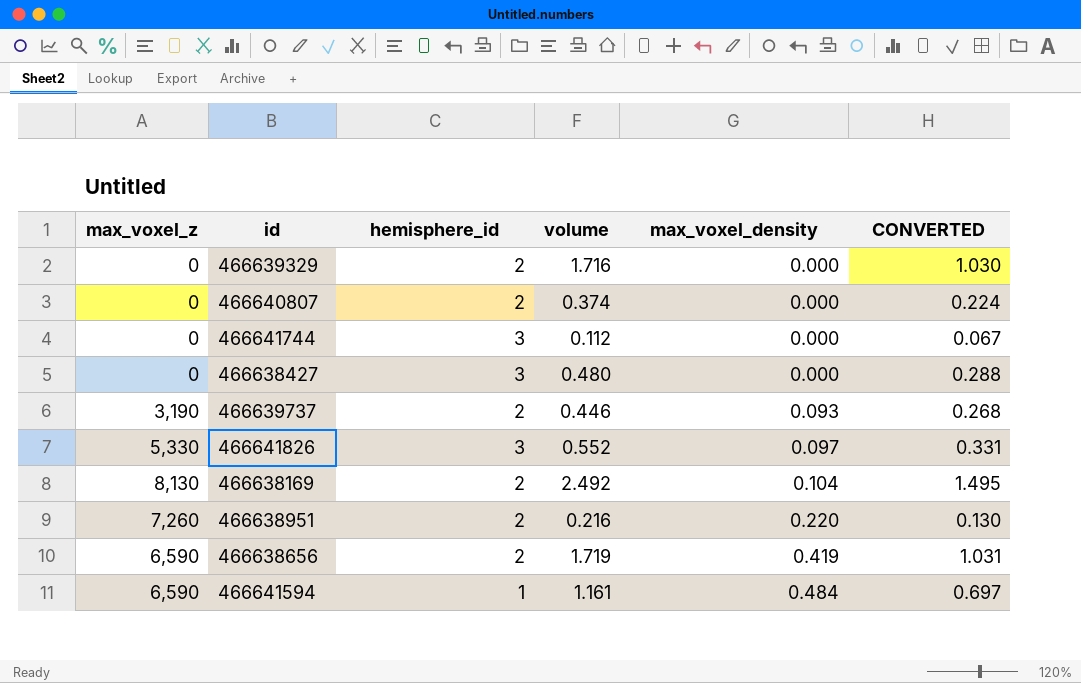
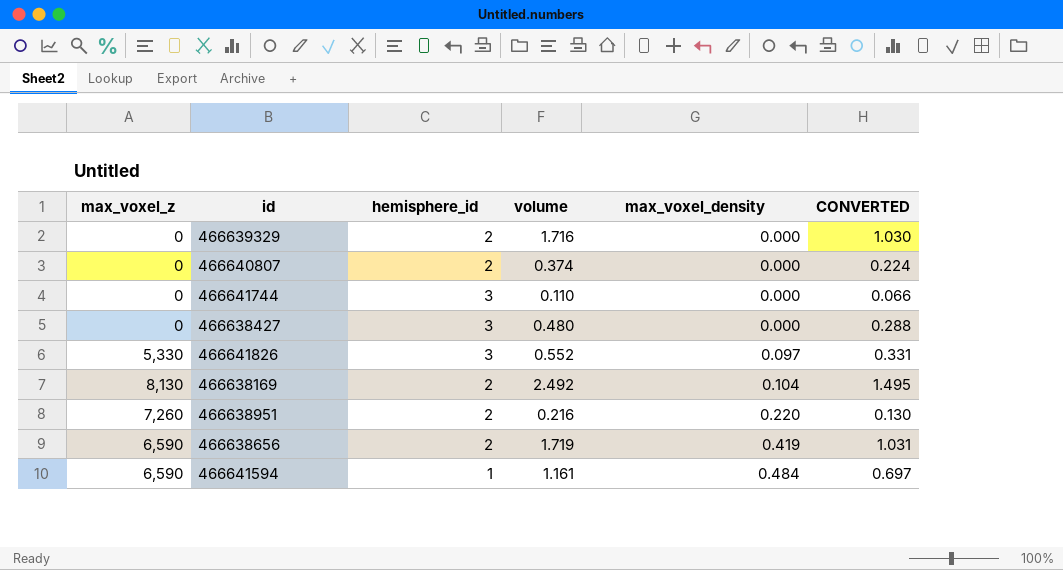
row 466639737: 3,190 | 2 | 0.446 | 0.093 | 0.268 -> none
466641744 | volume: 0.112 -> 0.110
466641744 | CONVERTED: 0.067 -> 0.066

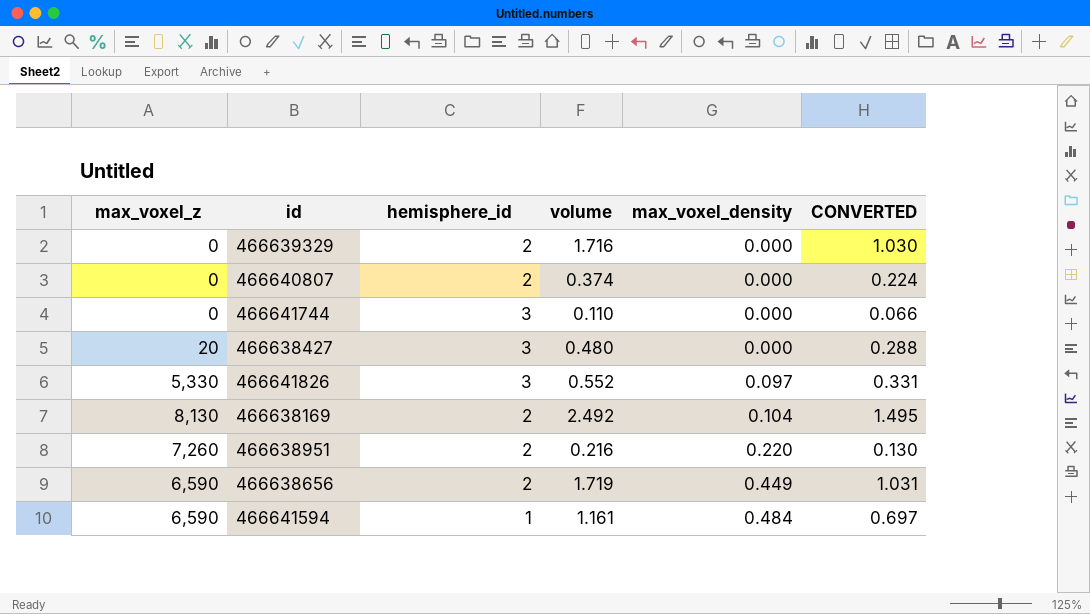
466638427 | max_voxel_z: 0 -> 20
466638656 | max_voxel_density: 0.419 -> 0.449

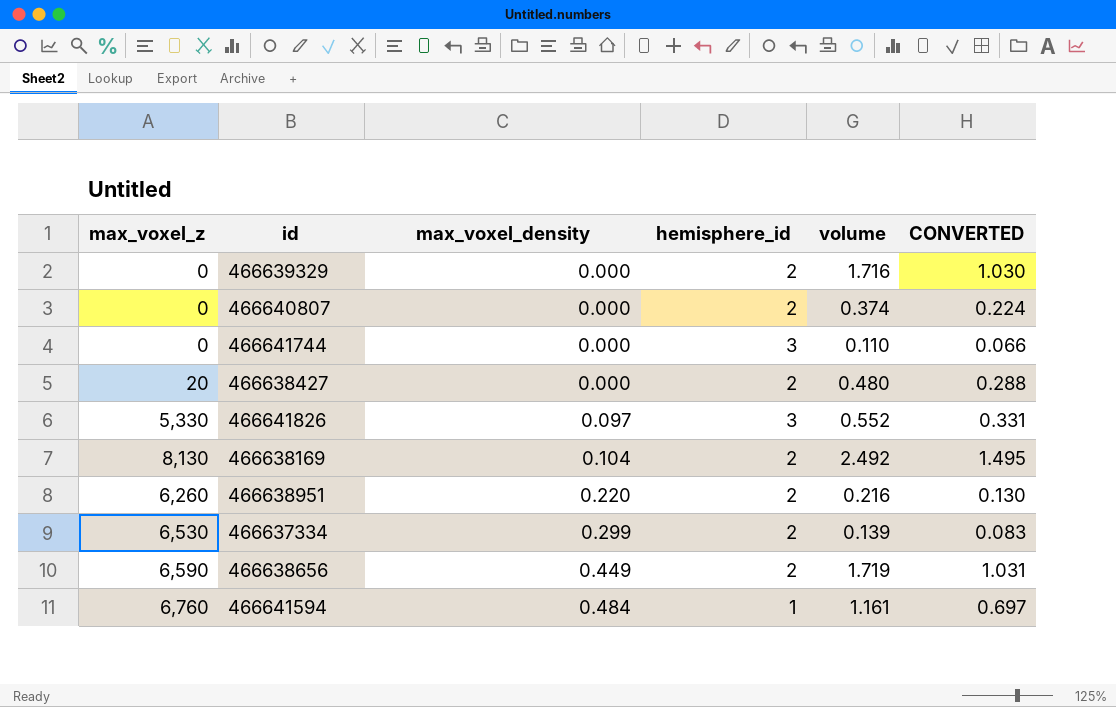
column max_voxel_density | position: 5 -> 3
466638427 | hemisphere_id: 3 -> 2
466638951 | max_voxel_z: 7,260 -> 6,260
row 466637334: none -> 6,530 | 0.299 | 2 | 0.139 | 0.083
466641594 | max_voxel_z: 6,590 -> 6,760

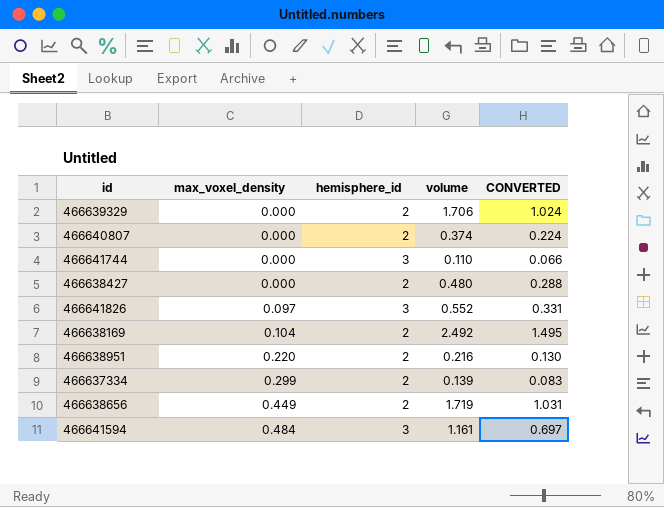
column max_voxel_z | position: 1 -> none
466639329 | volume: 1.716 -> 1.706
466639329 | CONVERTED: 1.030 -> 1.024
466641594 | hemisphere_id: 1 -> 3

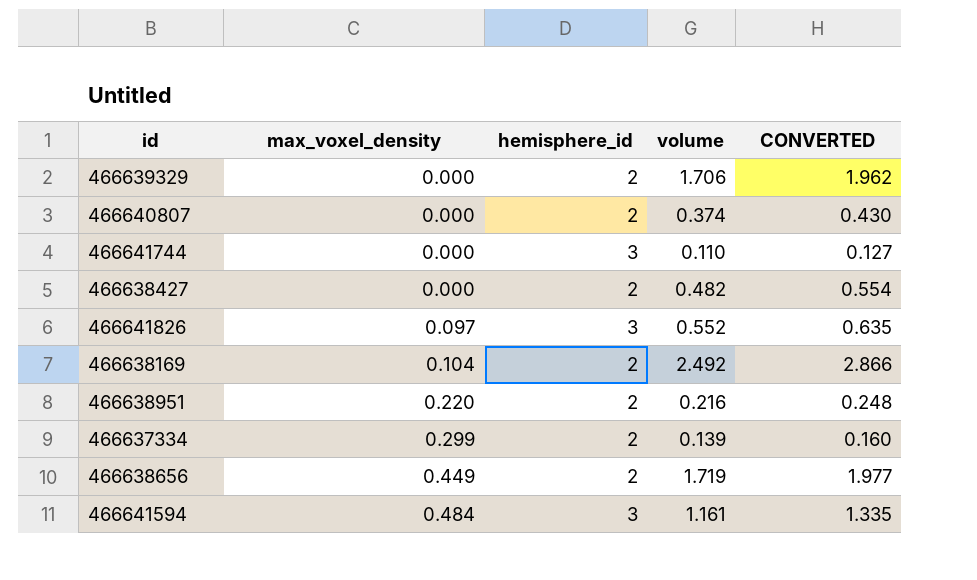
column CONVERTED | formula: [volume] * 0.6 -> [volume] * 1.15
466638427 | volume: 0.480 -> 0.482

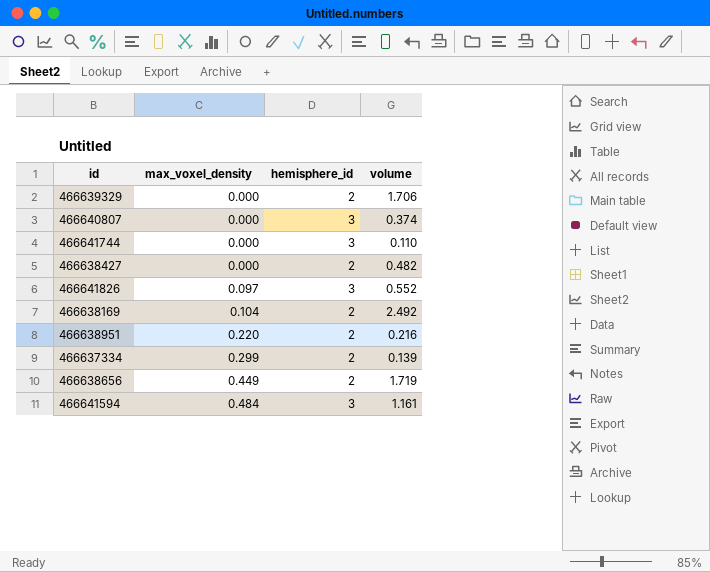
column CONVERTED | formula: [volume] * 1.15 -> none
466640807 | hemisphere_id: 2 -> 3

